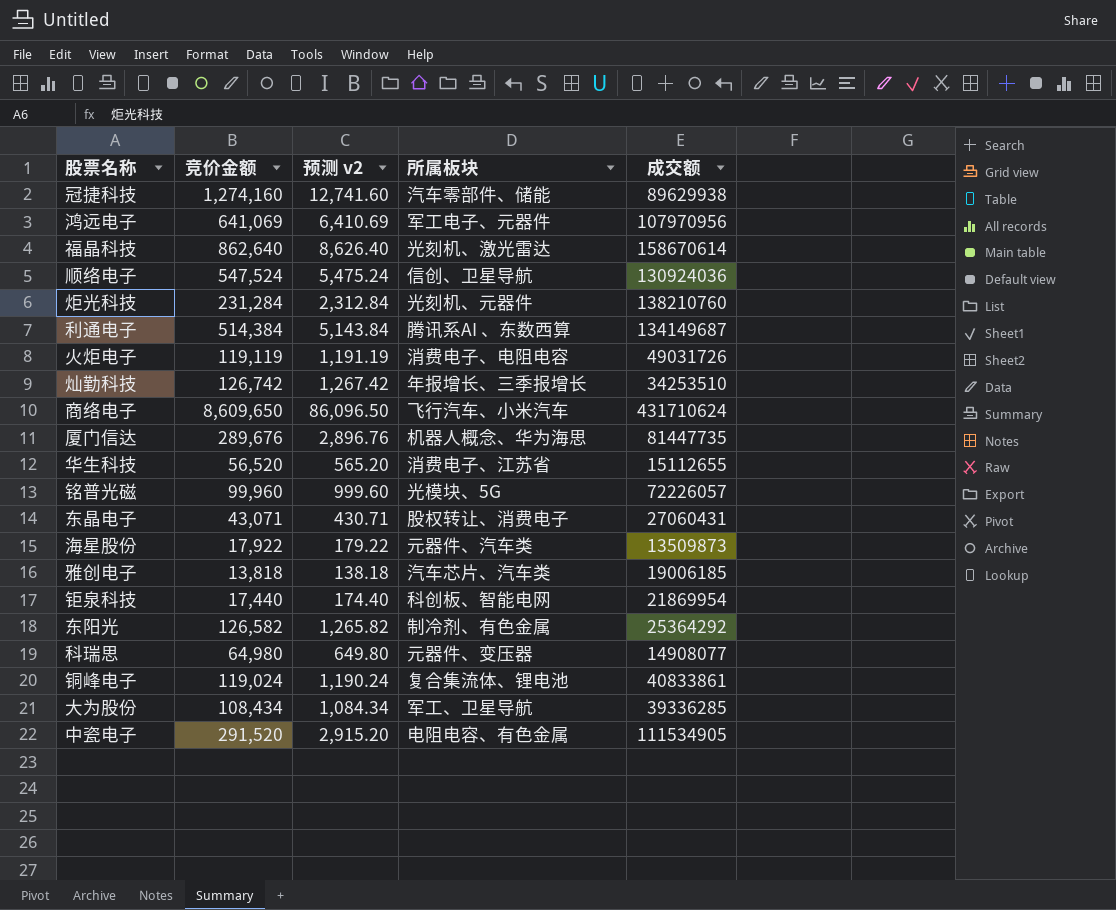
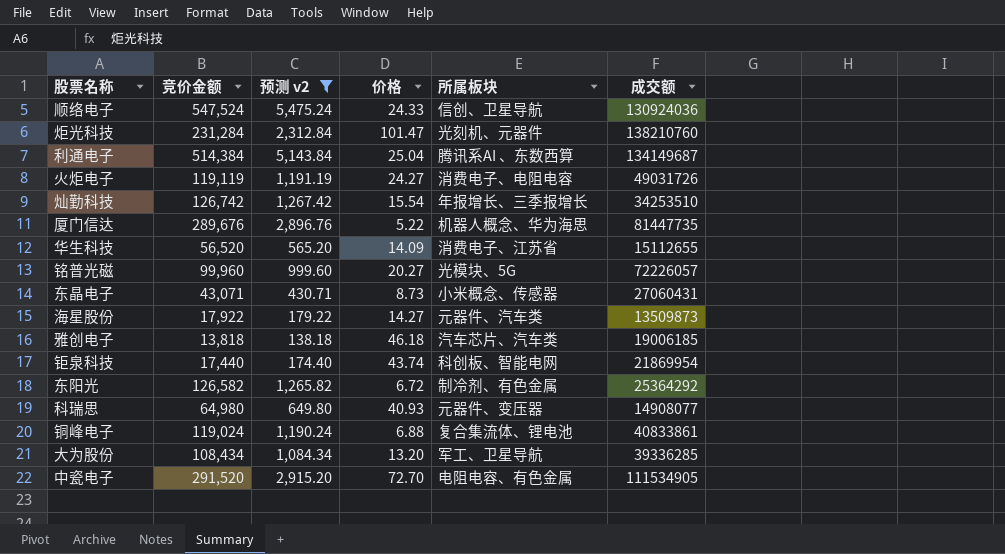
filter: none -> 预测 v2 <= 5,475.24
column 价格 | position: none -> 4
东晶电子 | 所属板块: 股权转让、消费电子 -> 小米概念、传感器

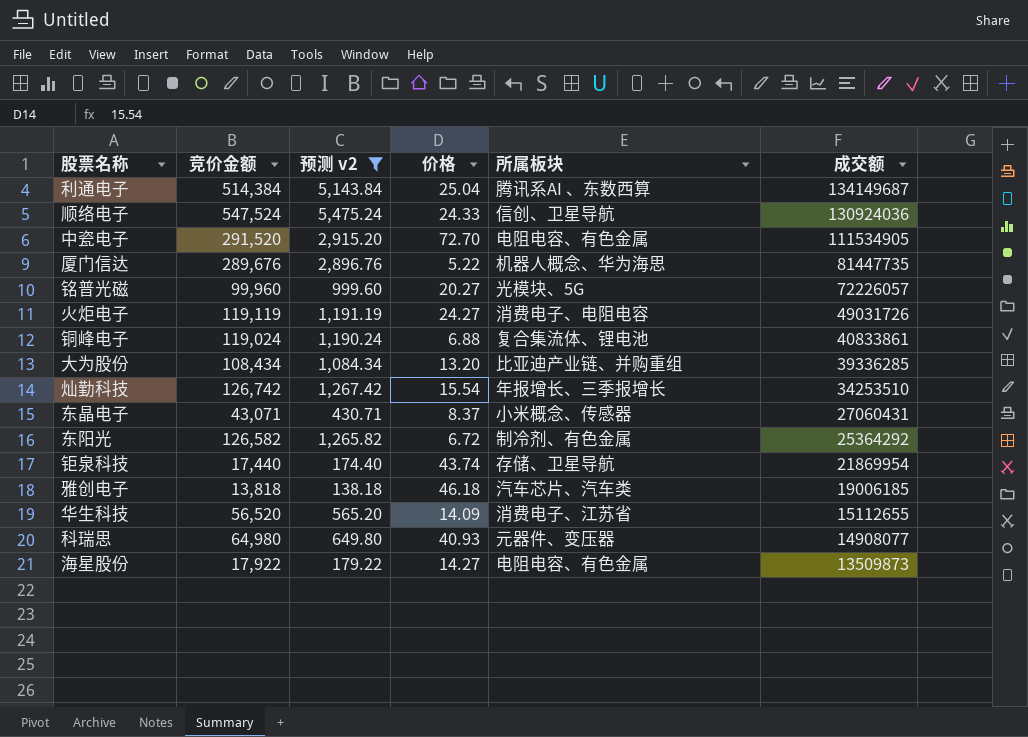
row order: none -> 成交额 descending
row 炬光科技: 231,284 | 2,312.84 | 101.47 | 光刻机、元器件 | 138210760 -> none
大为股份 | 所属板块: 军工、卫星导航 -> 比亚迪产业链、并购重组
东晶电子 | 价格: 8.73 -> 8.37
钜泉科技 | 所属板块: 科创板、智能电网 -> 存储、卫星导航
海星股份 | 所属板块: 元器件、汽车类 -> 电阻电容、有色金属

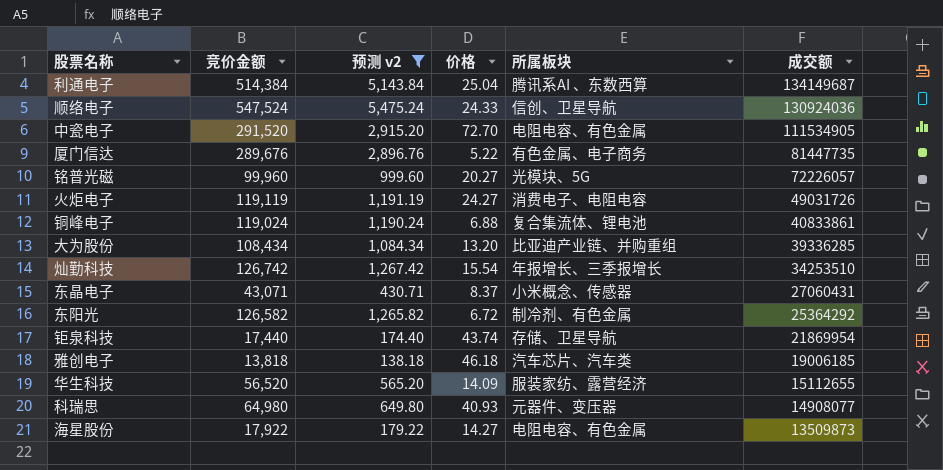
厦门信达 | 所属板块: 机器人概念、华为海思 -> 有色金属、电子商务
华生科技 | 所属板块: 消费电子、江苏省 -> 服装家纺、露营经济

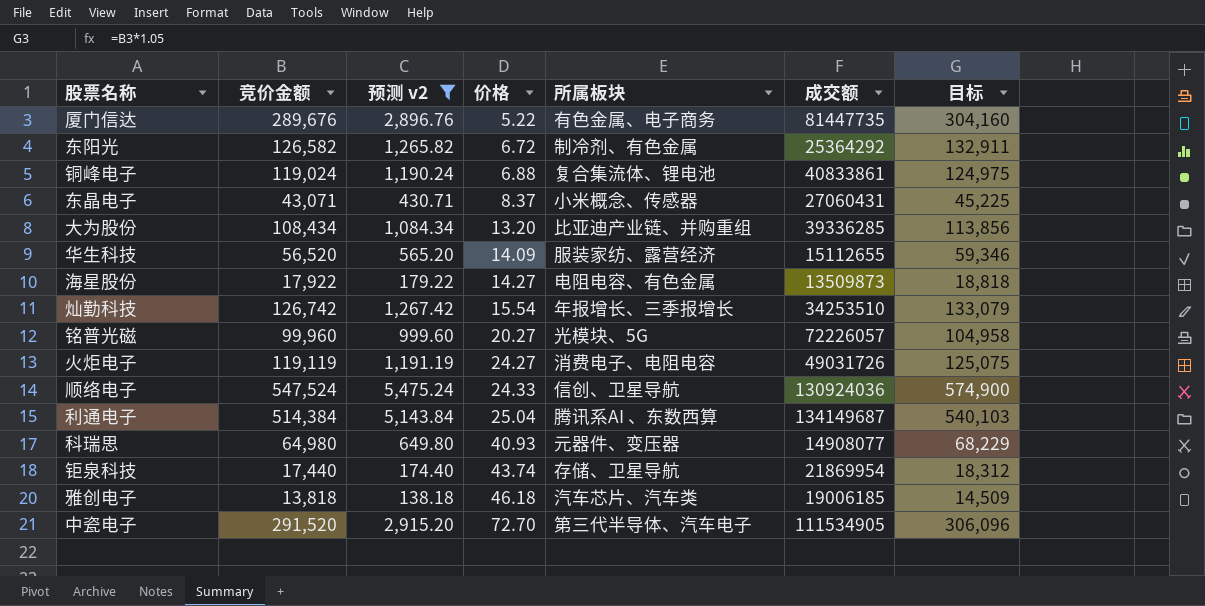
row order: 成交额 descending -> 价格 ascending
column 目标 | formula: none -> [竞价金额] * 1.05
中瓷电子 | 所属板块: 电阻电容、有色金属 -> 第三代半导体、汽车电子

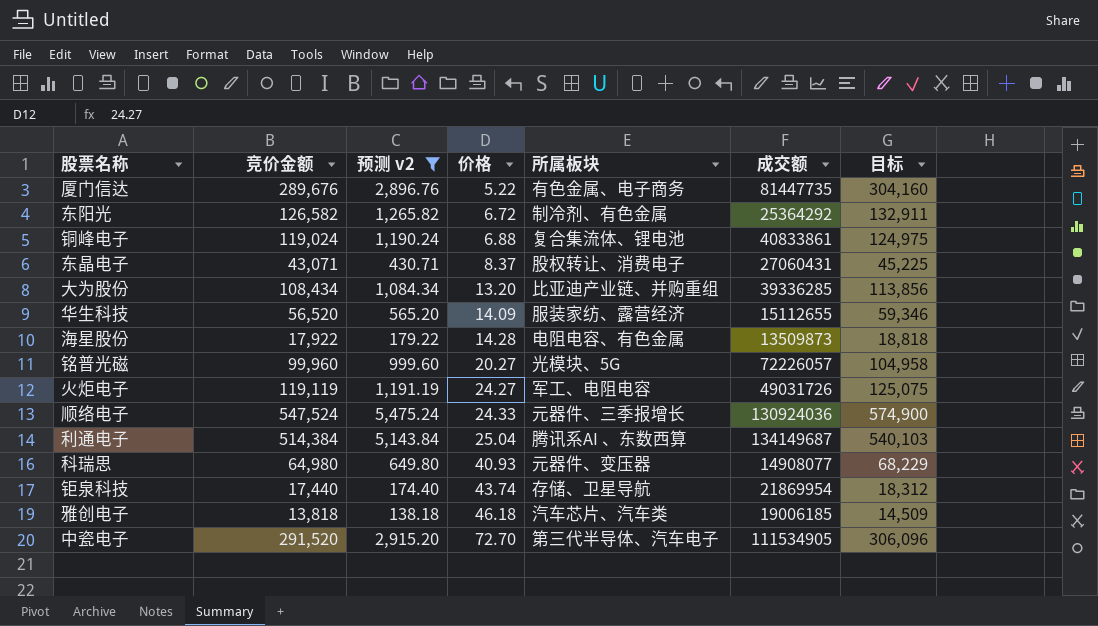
row 灿勤科技: 126,742 | 1,267.42 | 15.54 | 年报增长、三季报增长 | 34253510 | 133,079 -> none
东晶电子 | 所属板块: 小米概念、传感器 -> 股权转让、消费电子
海星股份 | 价格: 14.27 -> 14.28
火炬电子 | 所属板块: 消费电子、电阻电容 -> 军工、电阻电容
顺络电子 | 所属板块: 信创、卫星导航 -> 元器件、三季报增长

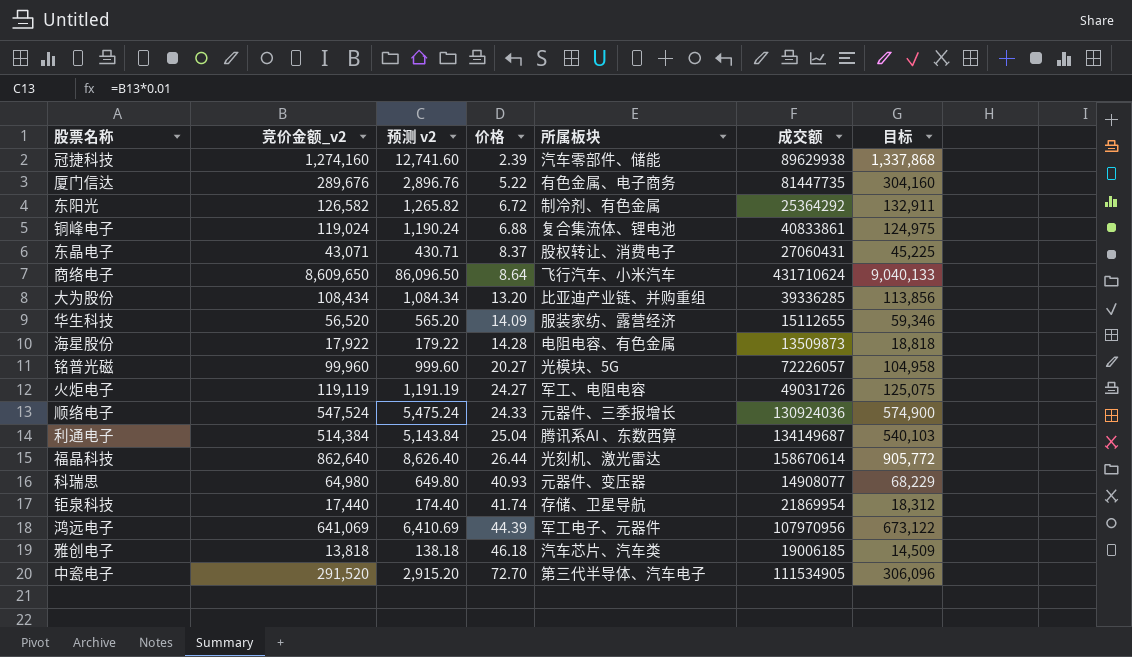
filter: 预测 v2 <= 5,475.24 -> none
column name: 竞价金额 -> 竞价金额_v2
钜泉科技 | 价格: 43.74 -> 41.74

